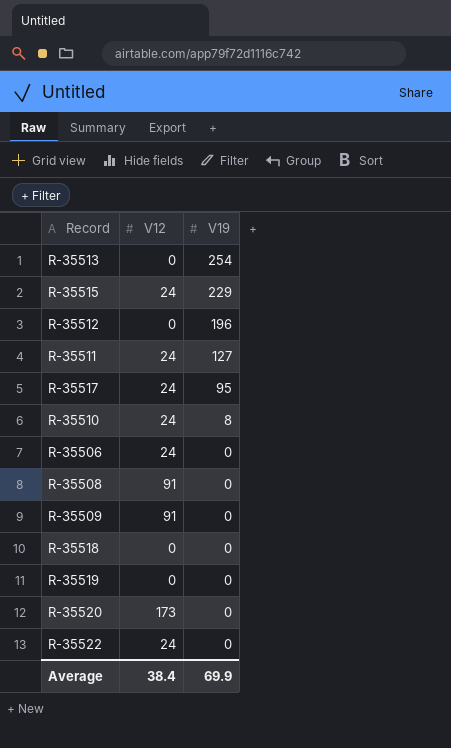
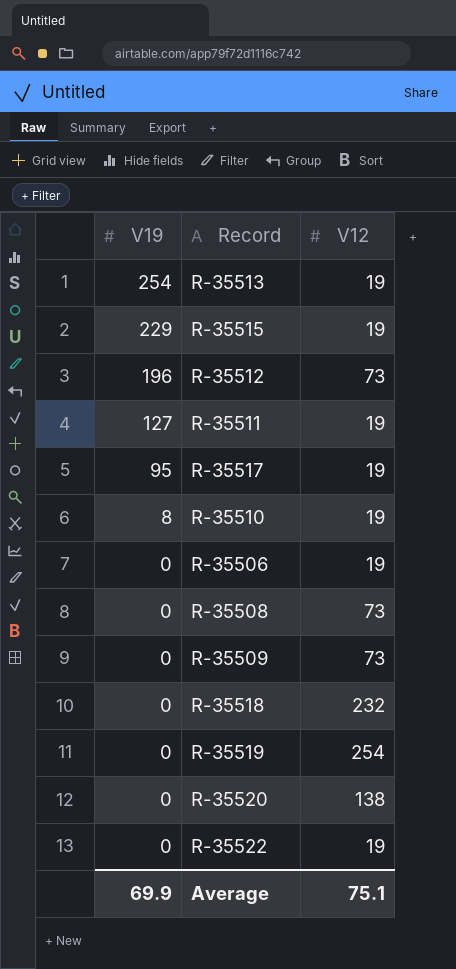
column V19 | position: 3 -> 1
R-35513 | V12: 0 -> 19
R-35515 | V12: 24 -> 19
R-35512 | V12: 0 -> 73
R-35511 | V12: 24 -> 19
R-35517 | V12: 24 -> 19
R-35510 | V12: 24 -> 19
R-35506 | V12: 24 -> 19
R-35508 | V12: 91 -> 73
R-35509 | V12: 91 -> 73
R-35518 | V12: 0 -> 232
R-35519 | V12: 0 -> 254
R-35520 | V12: 173 -> 138
R-35522 | V12: 24 -> 19
Average | V12: 38.4 -> 75.1

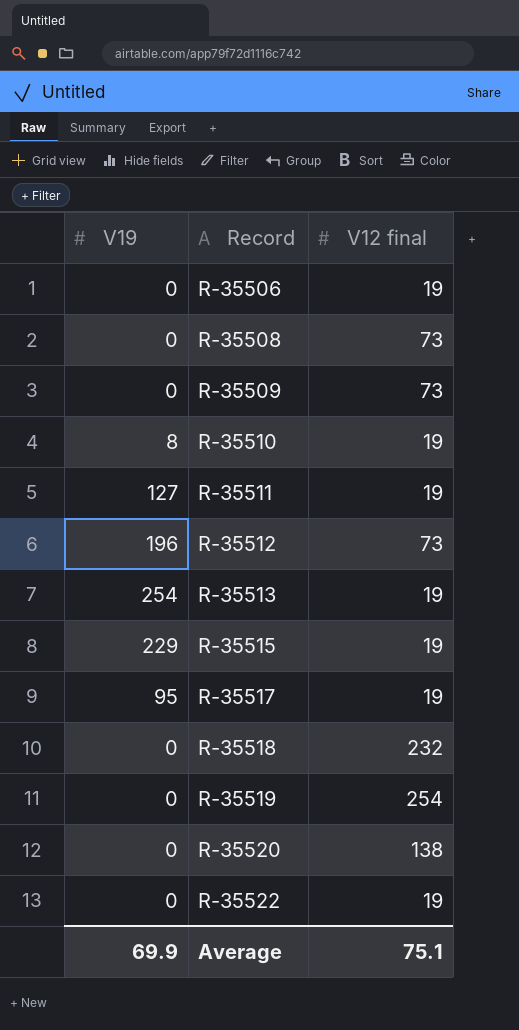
row order: V19 descending -> Record ascending
column name: V12 -> V12 final

